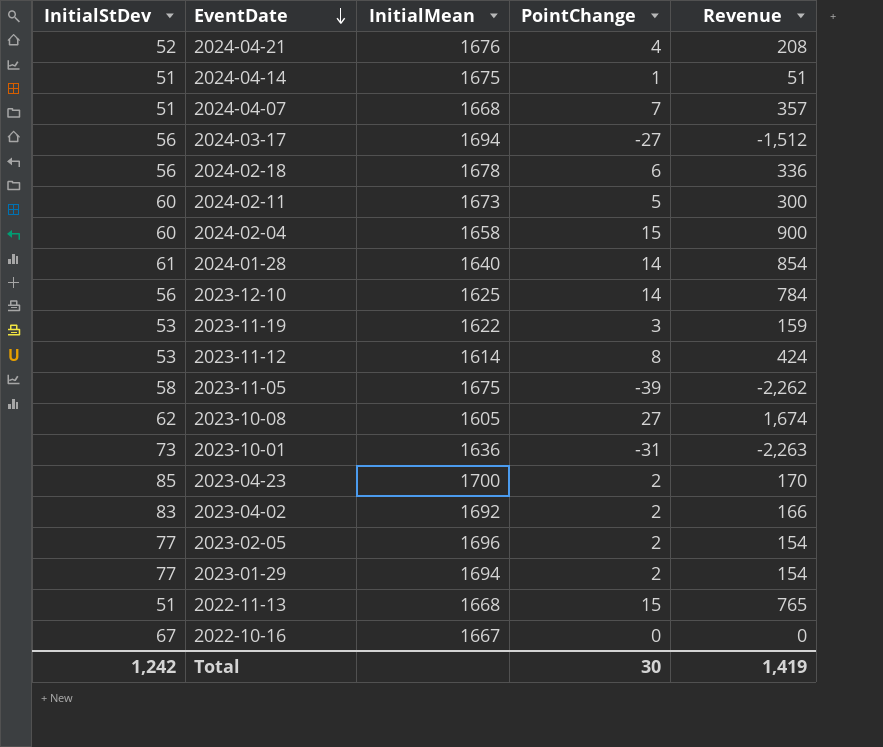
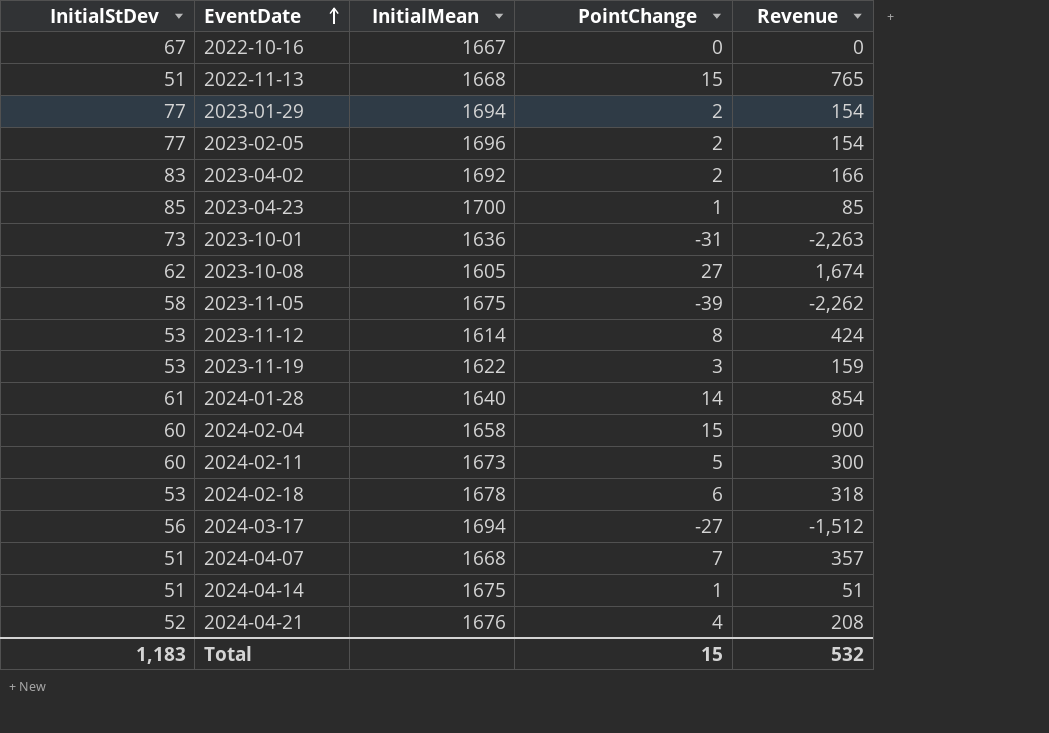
row order: EventDate descending -> EventDate ascending
row 2023-12-10: 56 | 1625 | 14 | 784 -> none
2023-04-23 | PointChange: 2 -> 1
2023-04-23 | Revenue: 170 -> 85
2024-02-18 | InitialStDev: 56 -> 53
2024-02-18 | Revenue: 336 -> 318
Total | InitialStDev: 1,242 -> 1,183
Total | PointChange: 30 -> 15
Total | Revenue: 1,419 -> 532

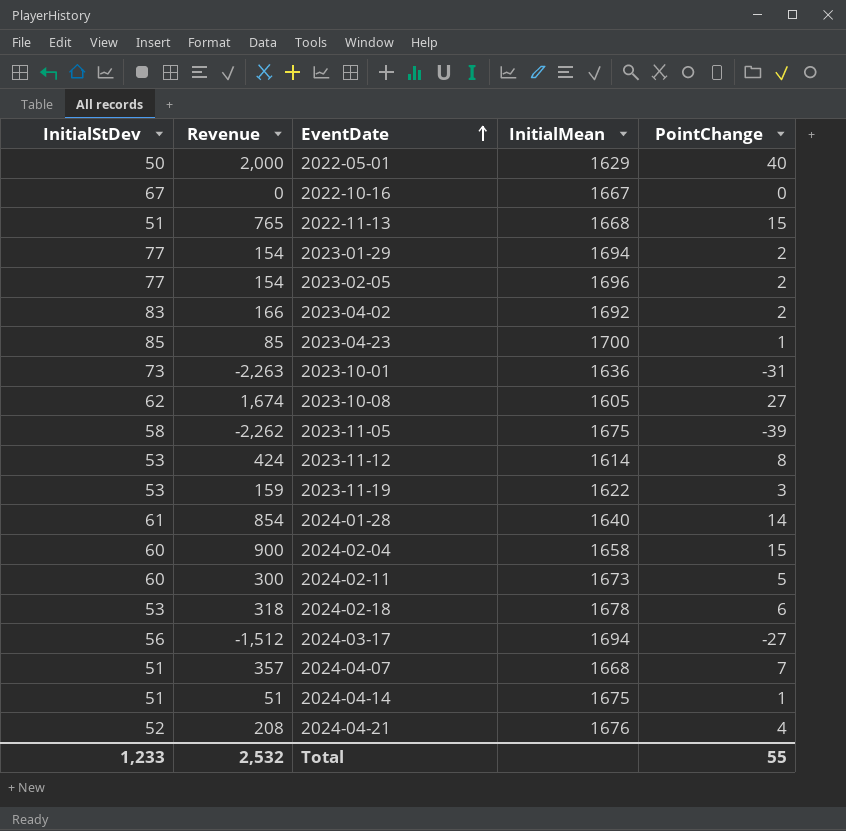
column Revenue | position: 5 -> 2
row 2022-05-01: none -> 50 | 2,000 | 1629 | 40
Total | InitialStDev: 1,183 -> 1,233
Total | Revenue: 532 -> 2,532
Total | PointChange: 15 -> 55

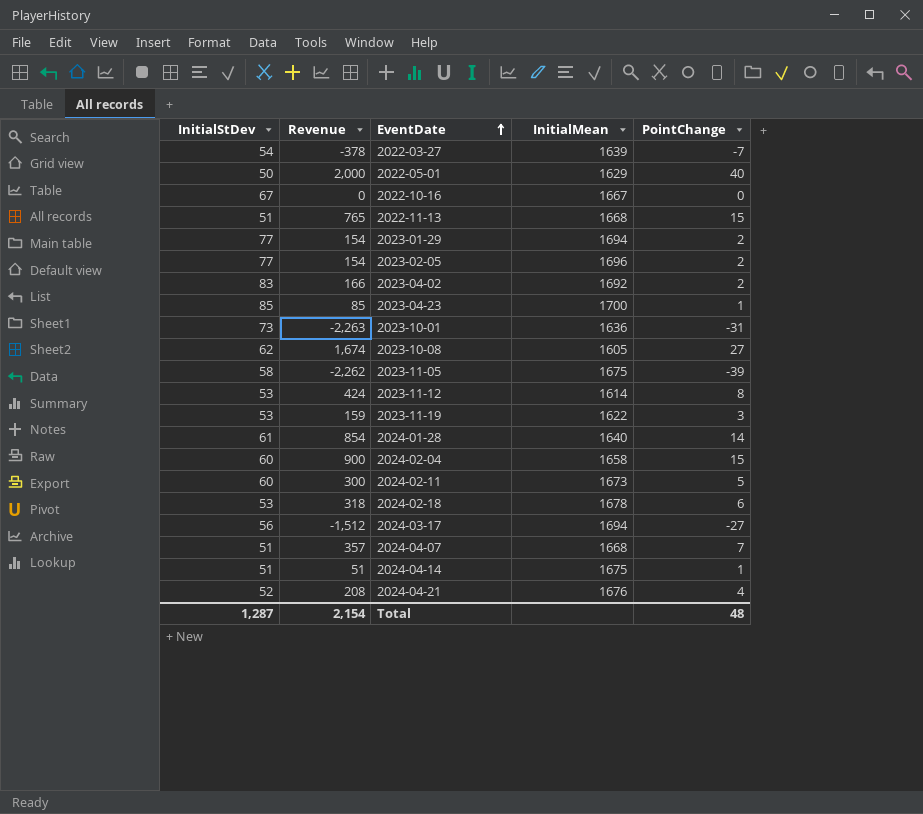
row 2022-03-27: none -> 54 | -378 | 1639 | -7
Total | InitialStDev: 1,233 -> 1,287
Total | Revenue: 2,532 -> 2,154
Total | PointChange: 55 -> 48

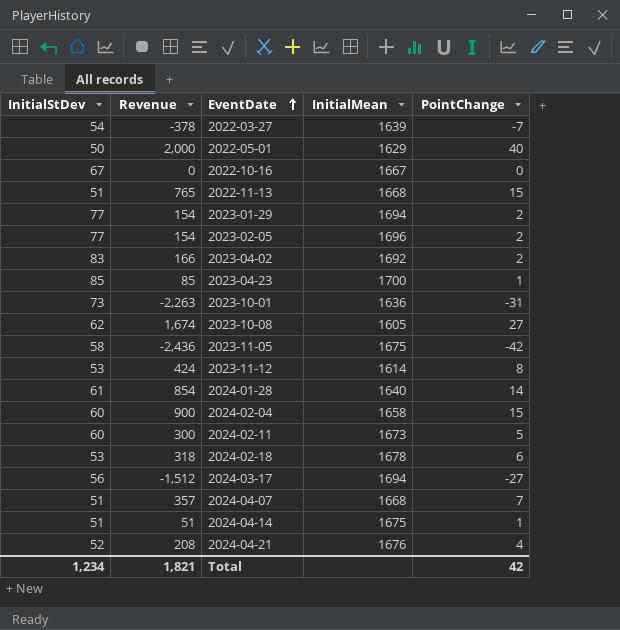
row 2023-11-19: 53 | 159 | 1622 | 3 -> none
2023-11-05 | Revenue: -2,262 -> -2,436
2023-11-05 | PointChange: -39 -> -42
Total | InitialStDev: 1,287 -> 1,234
Total | Revenue: 2,154 -> 1,821
Total | PointChange: 48 -> 42

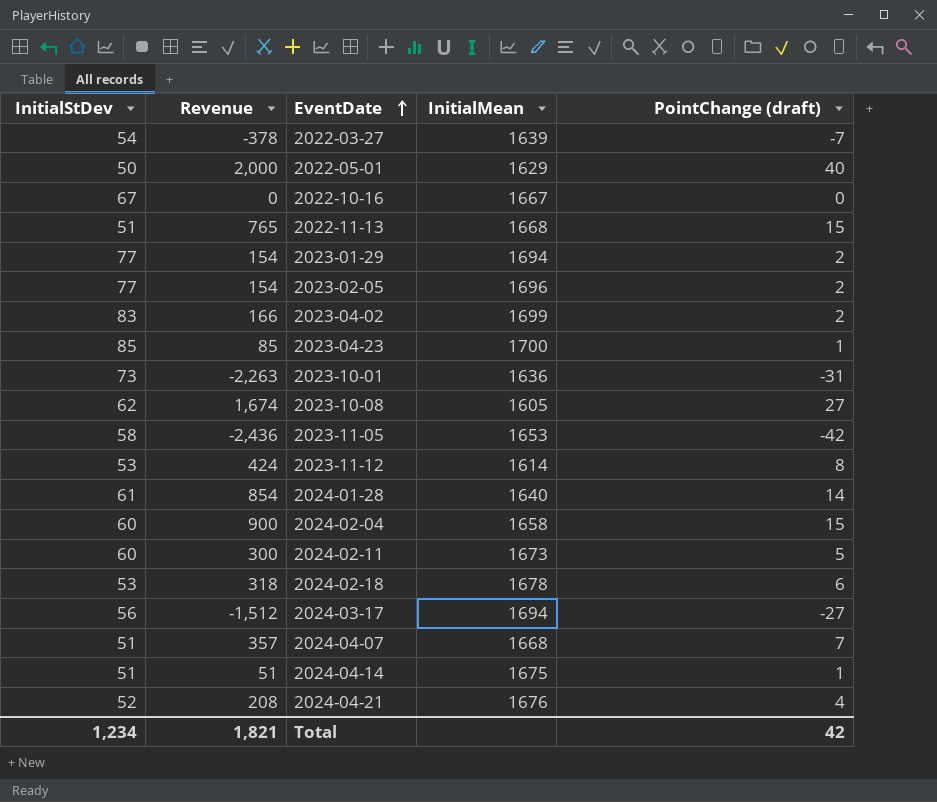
column name: PointChange -> PointChange (draft)
2023-04-02 | InitialMean: 1692 -> 1699
2023-11-05 | InitialMean: 1675 -> 1653

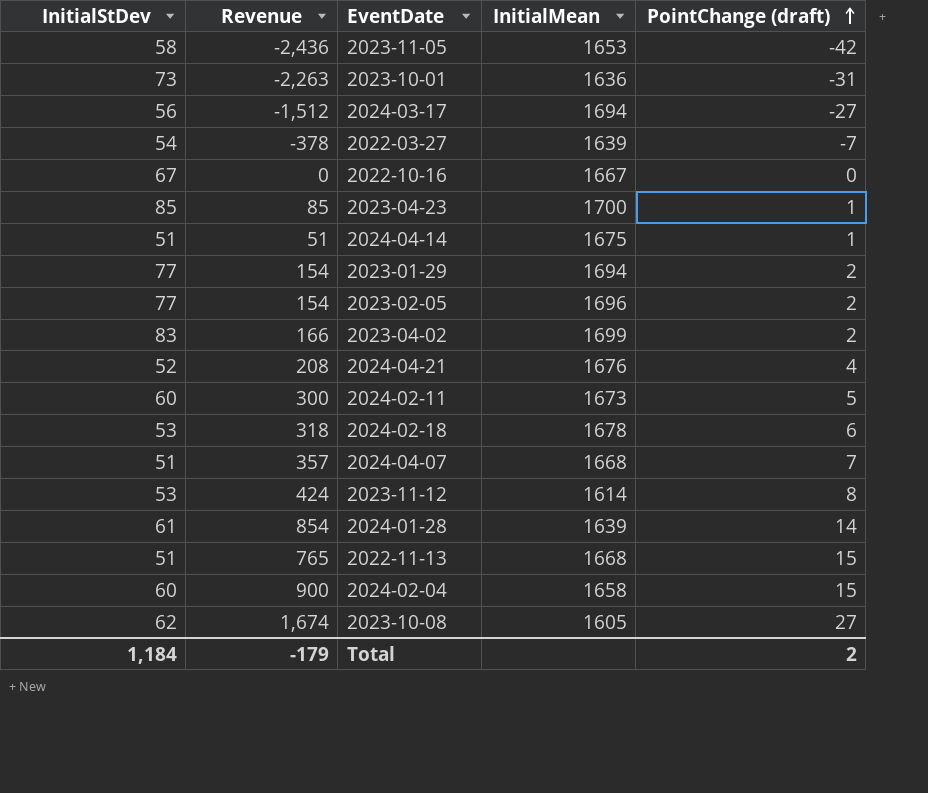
row order: EventDate ascending -> PointChange (draft) ascending
row 2022-05-01: 50 | 2,000 | 1629 | 40 -> none
2024-01-28 | InitialMean: 1640 -> 1639
Total | InitialStDev: 1,234 -> 1,184
Total | Revenue: 1,821 -> -179
Total | PointChange (draft): 42 -> 2

